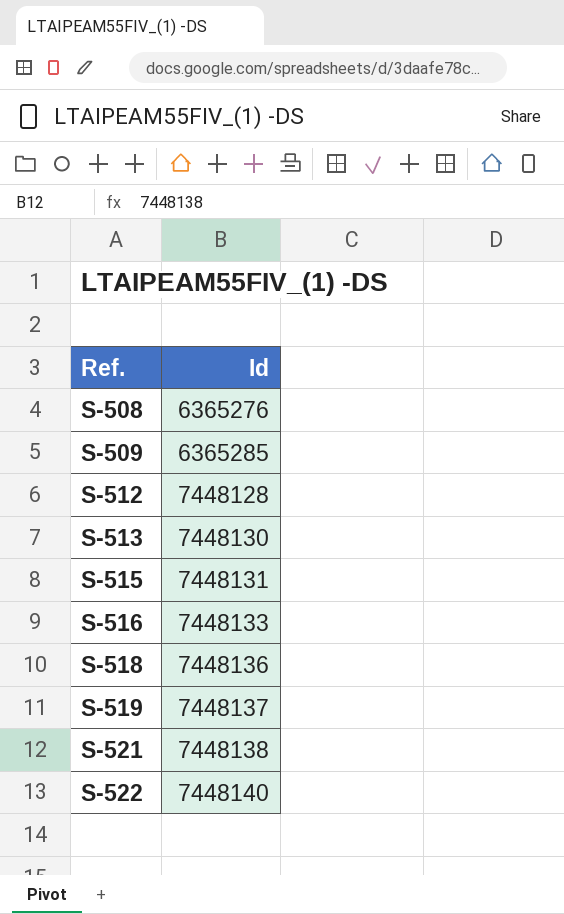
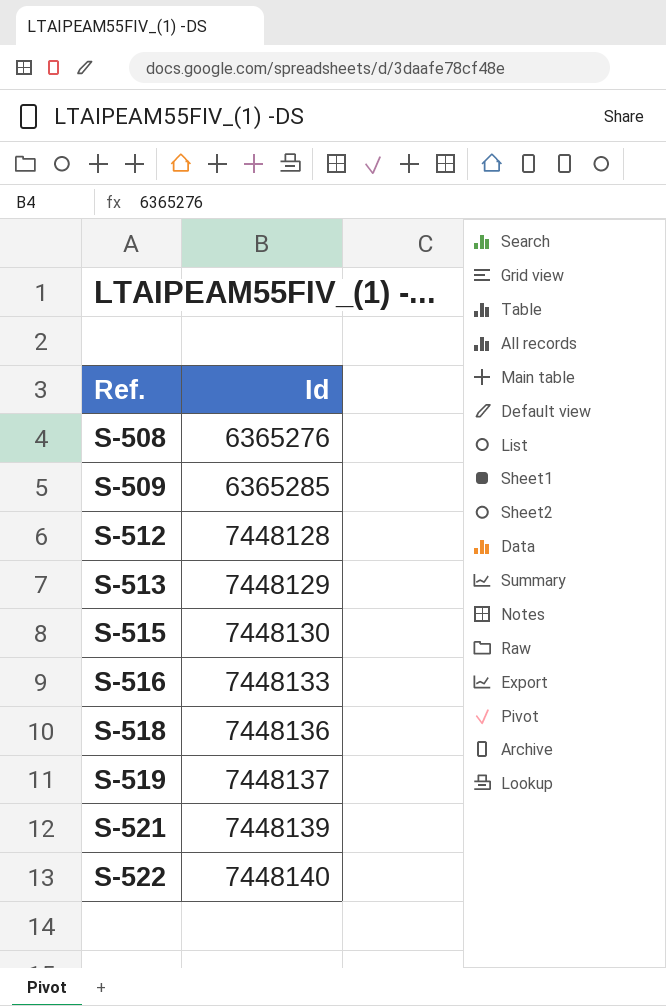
S-513 | Id: 7448130 -> 7448129
S-515 | Id: 7448131 -> 7448130
S-521 | Id: 7448138 -> 7448139

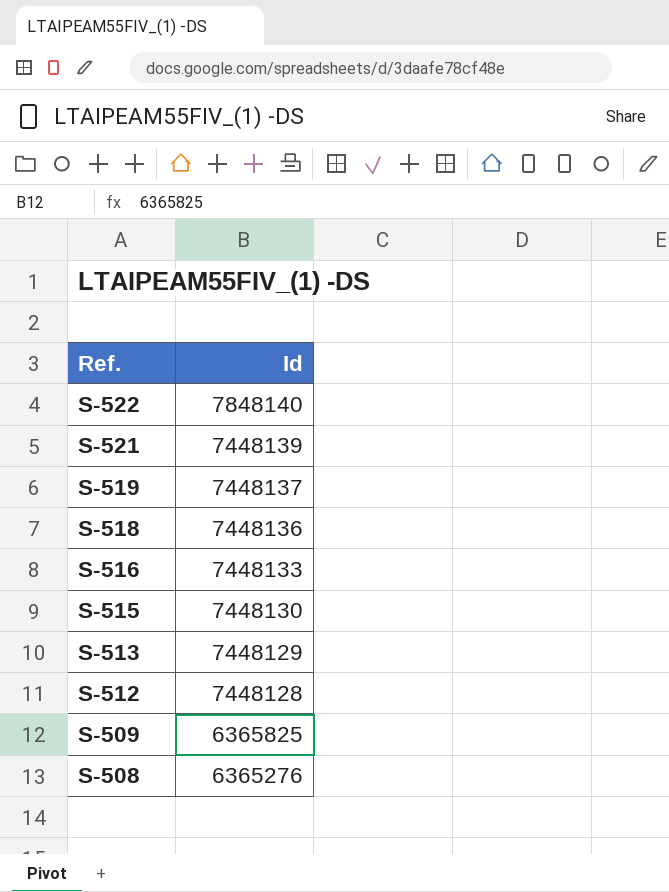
row order: Ref. ascending -> Ref. descending
S-522 | Id: 7448140 -> 7848140
S-509 | Id: 6365285 -> 6365825

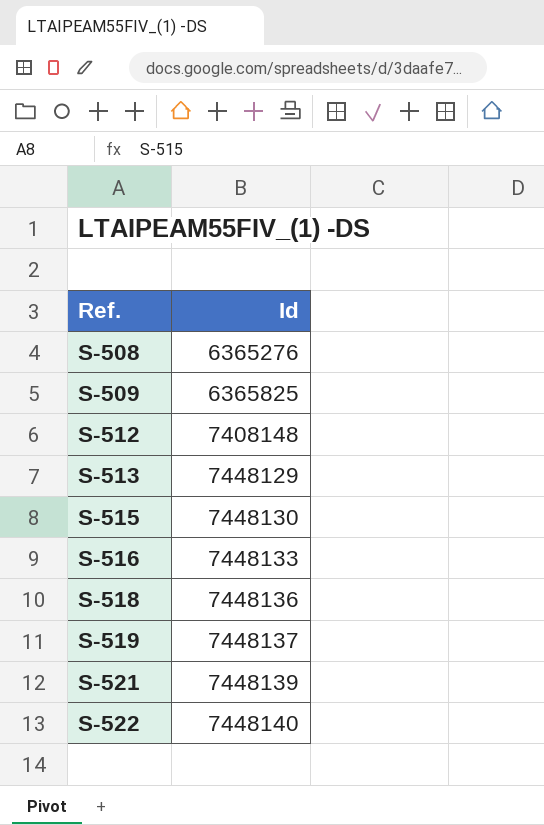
row order: Ref. descending -> Ref. ascending
S-512 | Id: 7448128 -> 7408148
S-522 | Id: 7848140 -> 7448140

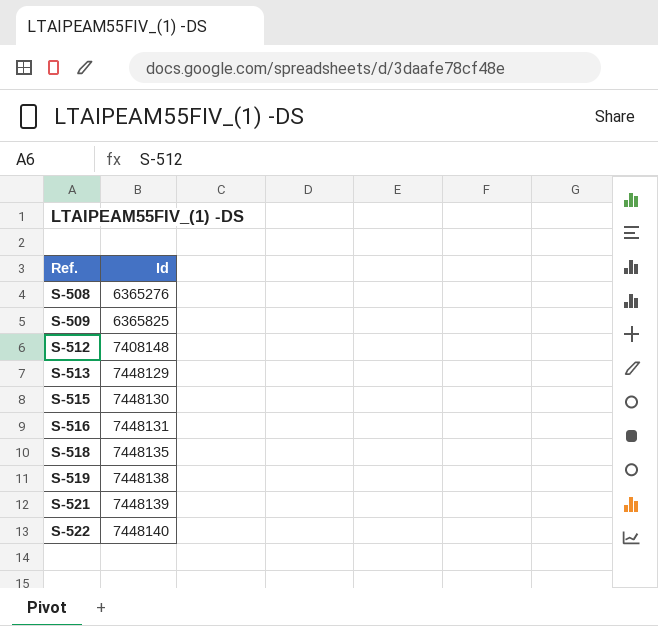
S-516 | Id: 7448133 -> 7448131
S-518 | Id: 7448136 -> 7448135
S-519 | Id: 7448137 -> 7448138

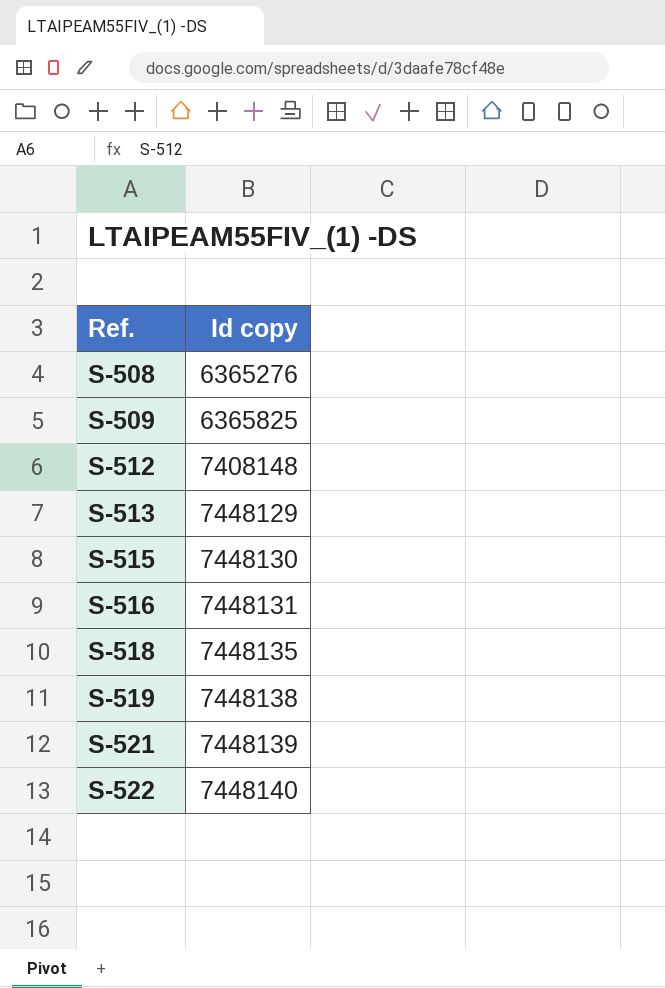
column name: Id -> Id copy

